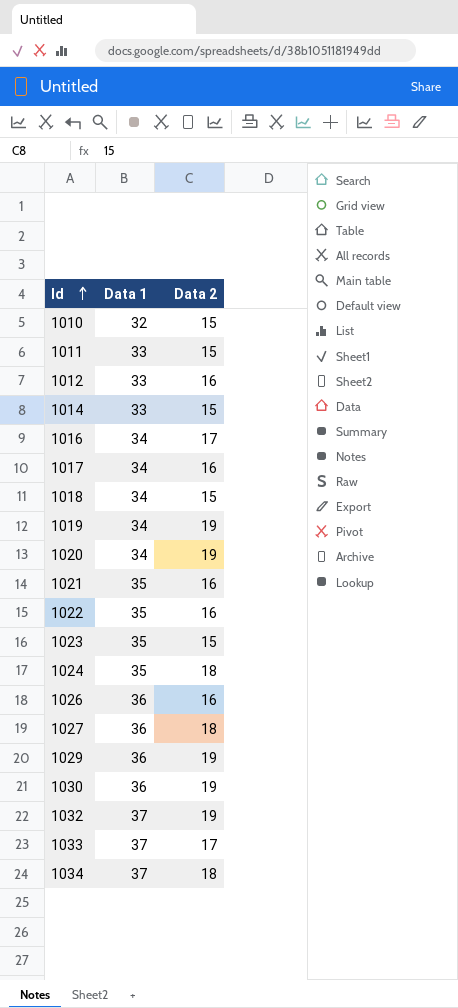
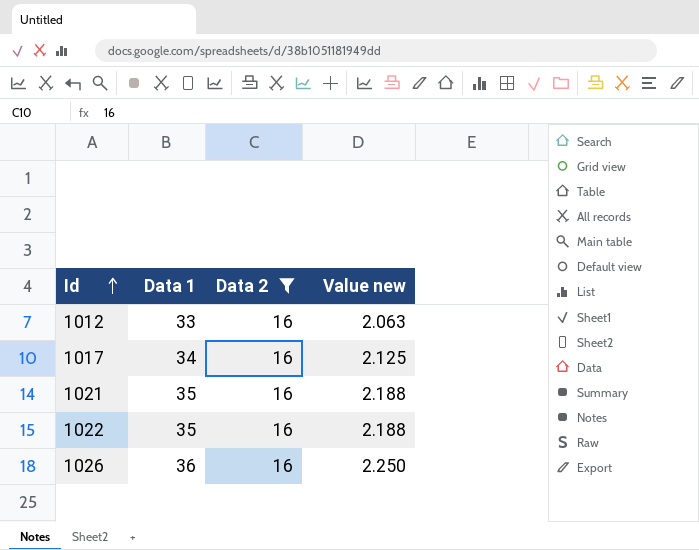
filter: none -> Data 2 = 16
column Value new | formula: none -> [Data 1] / [Data 2]

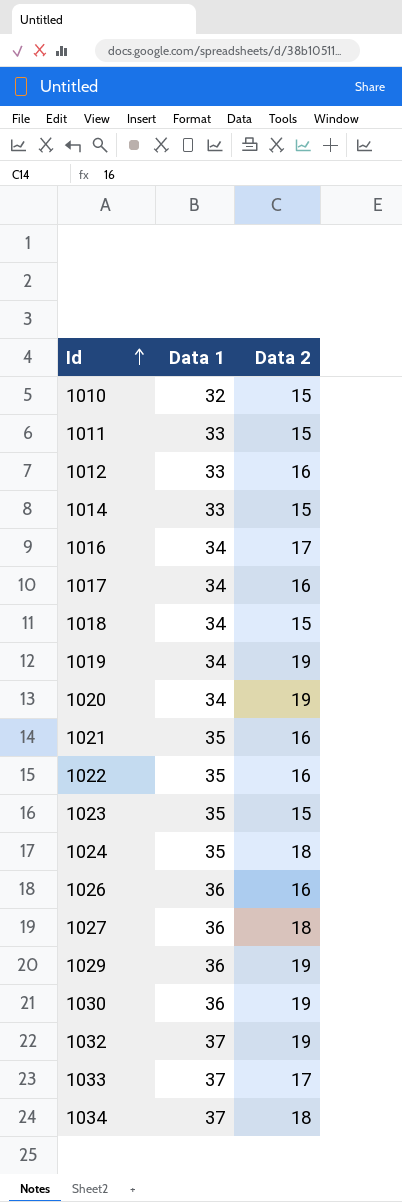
filter: Data 2 = 16 -> none
column Value new | formula: [Data 1] / [Data 2] -> none

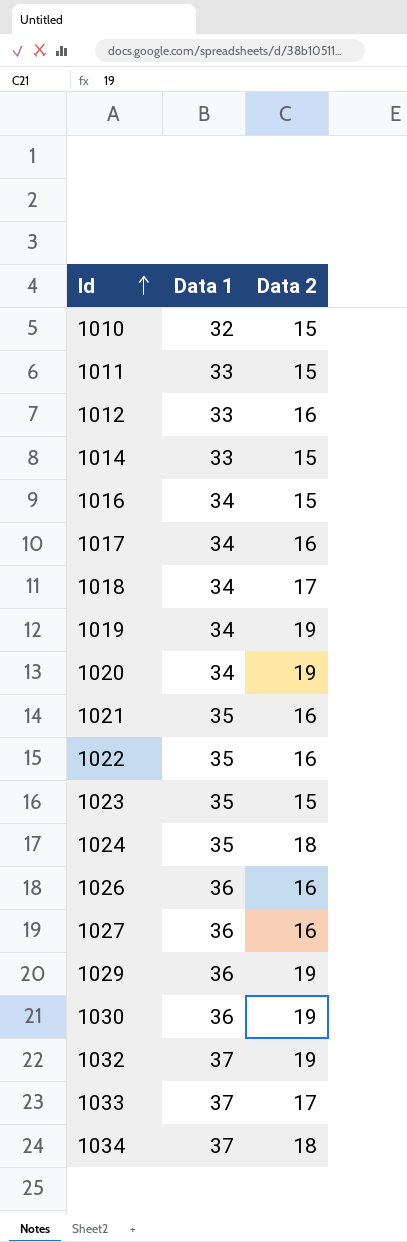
1016 | Data 2: 17 -> 15
1018 | Data 2: 15 -> 17
1027 | Data 2: 18 -> 16

